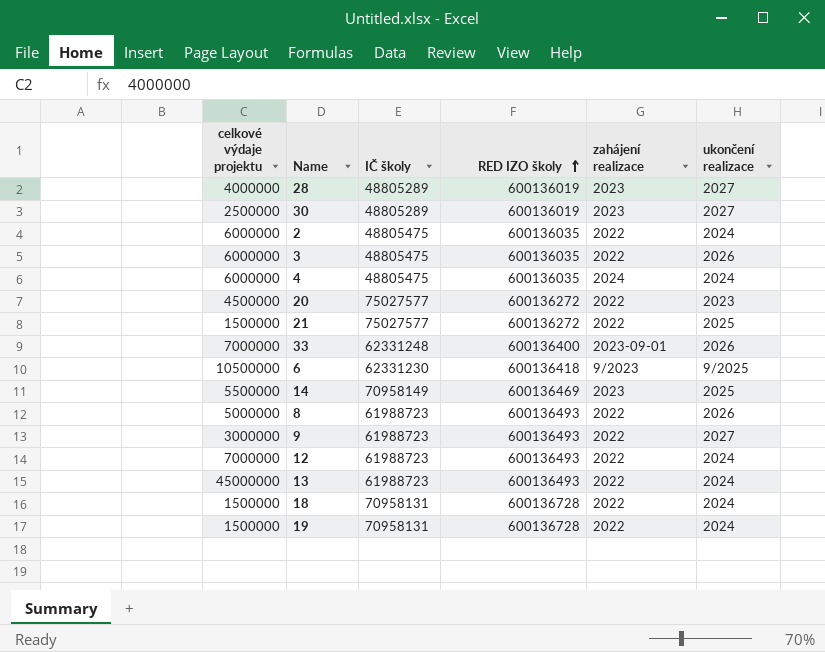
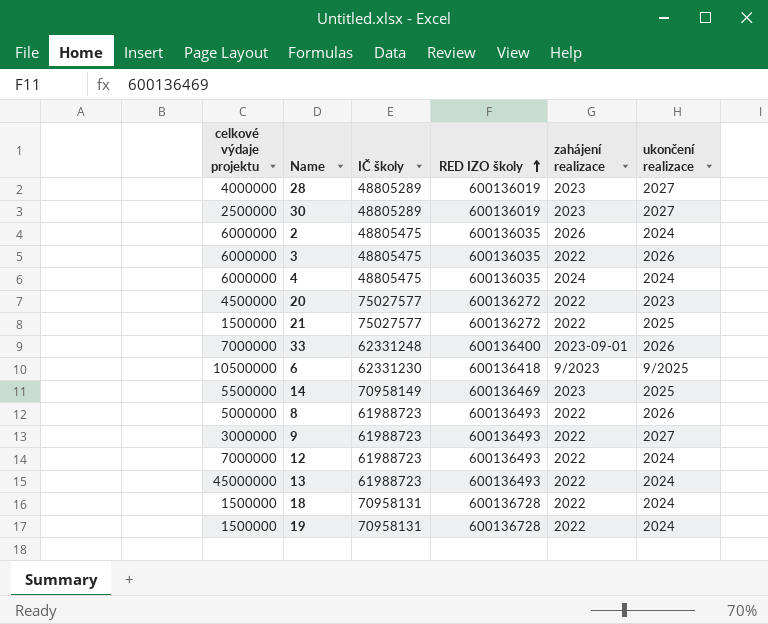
2 | zahájení realizace: 2022 -> 2026

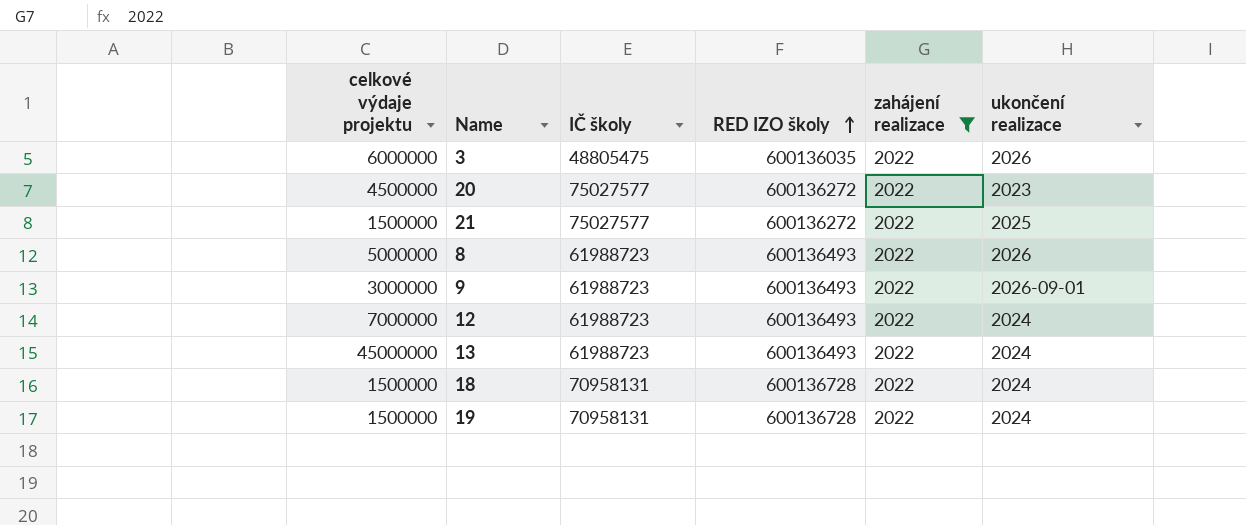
filter: none -> zahájení realizace = 2022
9 | ukončení realizace: 2027 -> 2026-09-01

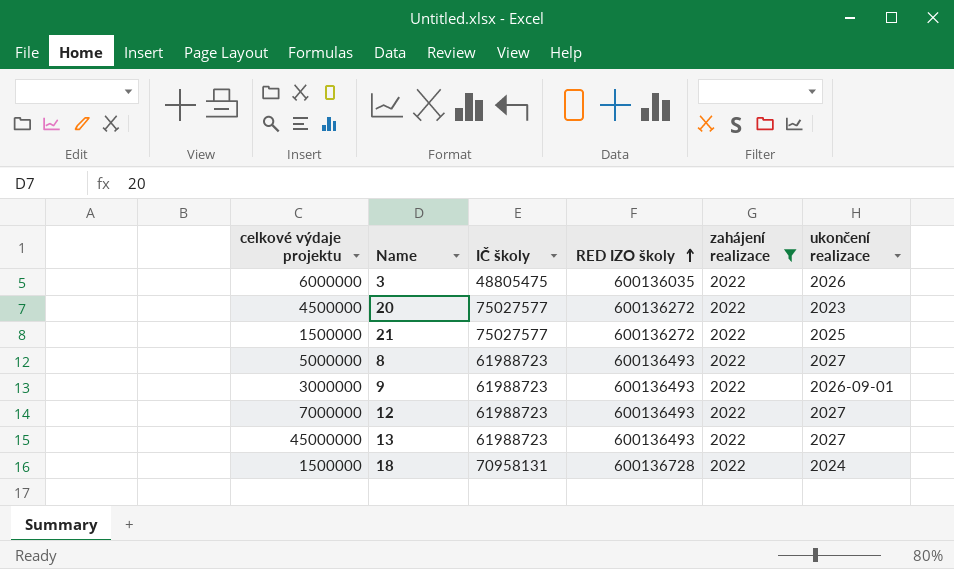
row 19: 1500000 | 70958131 | 600136728 | 2022 | 2024 -> none
8 | ukončení realizace: 2026 -> 2027
12 | ukončení realizace: 2024 -> 2027
13 | ukončení realizace: 2024 -> 2027

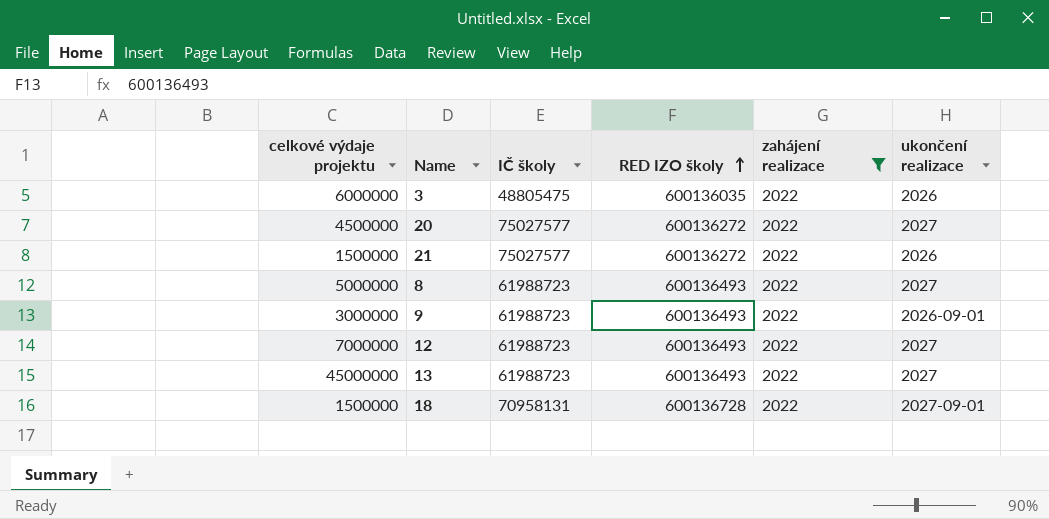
20 | ukončení realizace: 2023 -> 2027
21 | ukončení realizace: 2025 -> 2026
18 | ukončení realizace: 2024 -> 2027-09-01

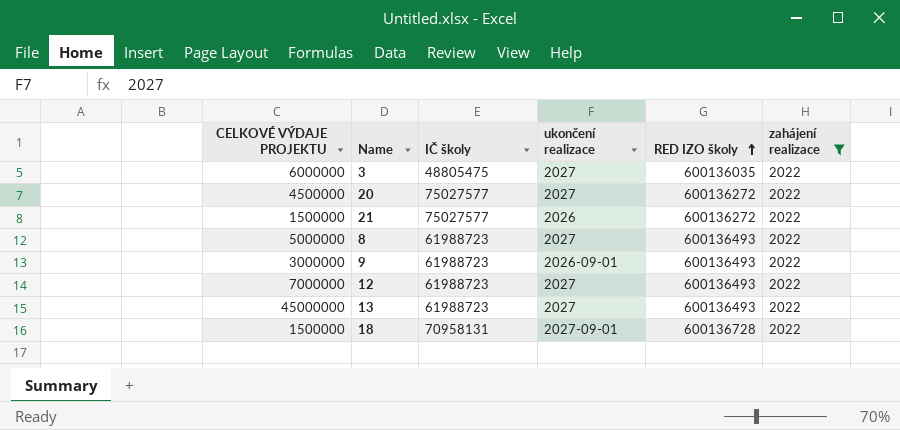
column name: celkové výdaje projektu -> CELKOVÉ VÝDAJE PROJEKTU
column ukončení realizace | position: 6 -> 4
3 | ukončení realizace: 2026 -> 2027

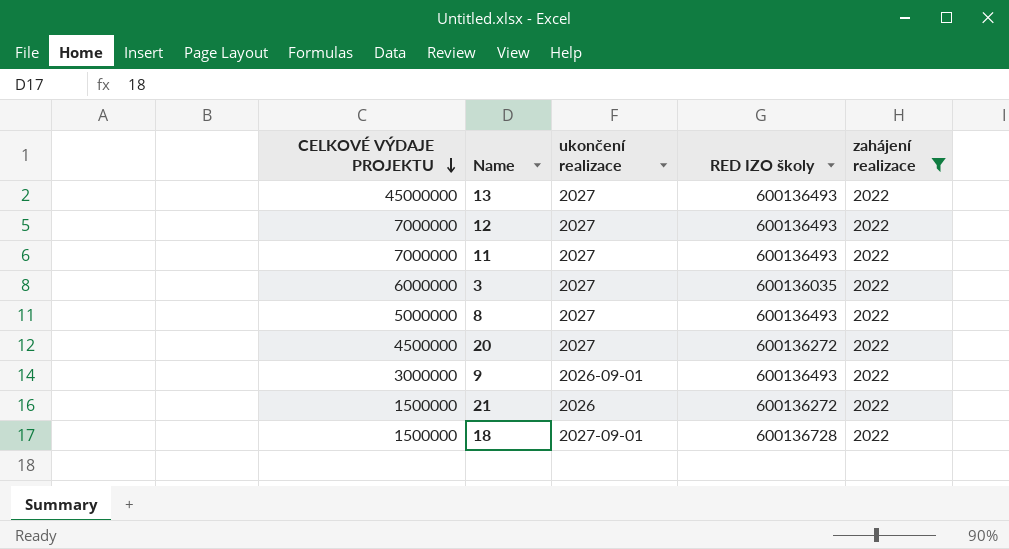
row order: RED IZO školy ascending -> CELKOVÉ VÝDAJE PROJEKTU descending
column IČ školy | position: 3 -> none
row 11: none -> 7000000 | 2027 | 600136493 | 2022

